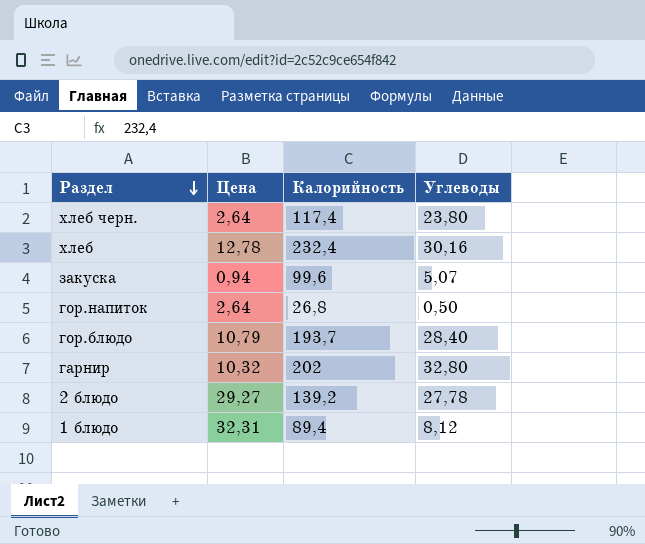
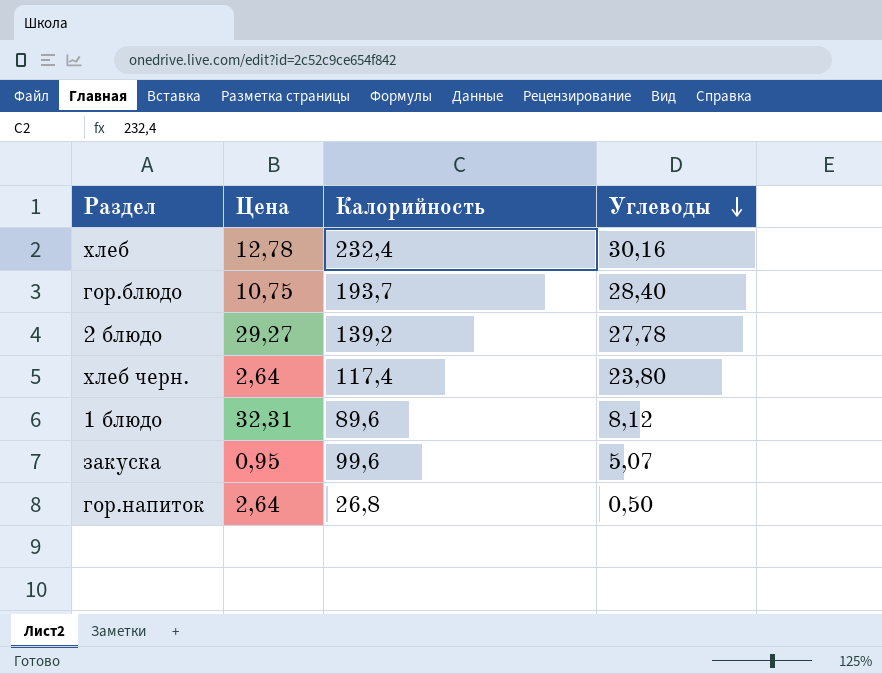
row order: Раздел descending -> Углеводы descending
row гарнир: 10,32 | 202 | 32,80 -> none
гор.блюдо | Цена: 10,79 -> 10,75
1 блюдо | Калорийность: 89,4 -> 89,6
закуска | Цена: 0,94 -> 0,95

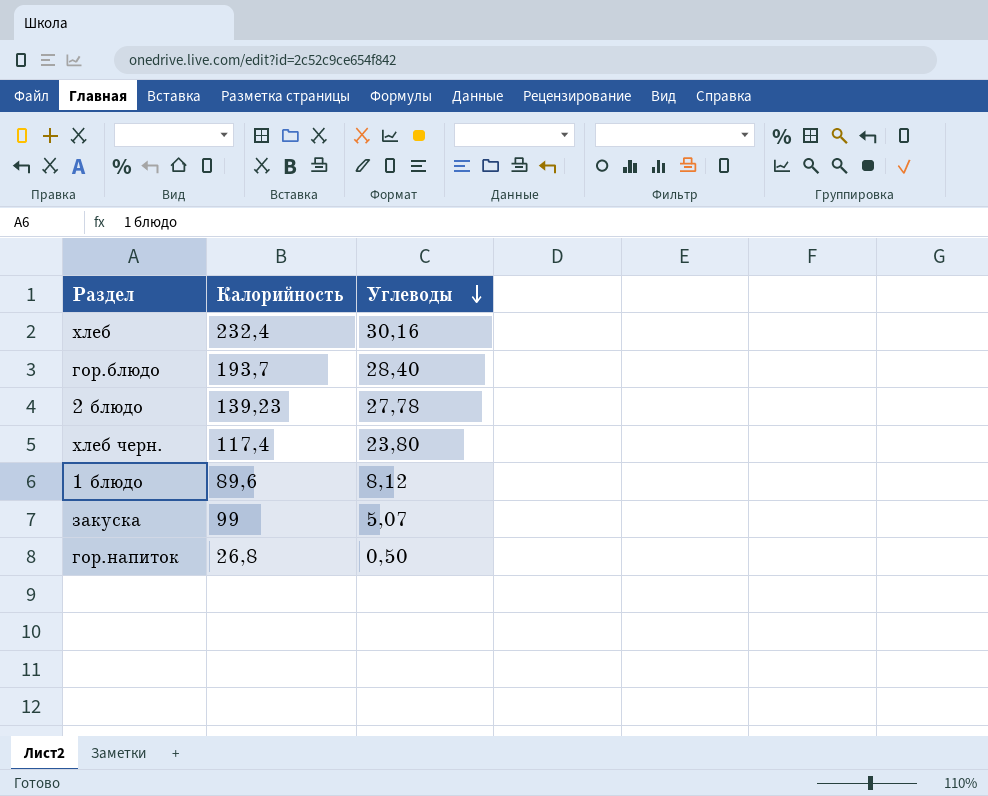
column Цена | position: 2 -> none
2 блюдо | Калорийность: 139,2 -> 139,23
закуска | Калорийность: 99,6 -> 99

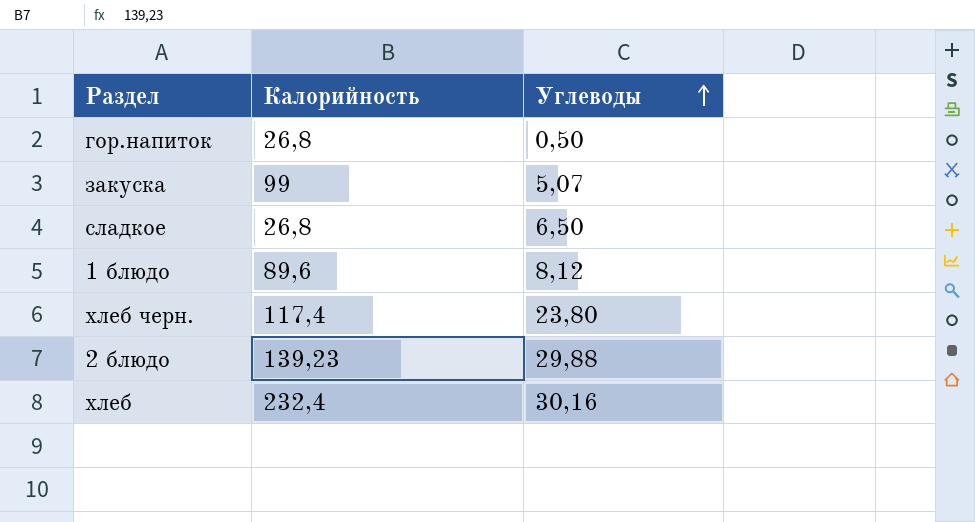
row order: Углеводы descending -> Углеводы ascending
row гор.блюдо: 193,7 | 28,40 -> none
row сладкое: none -> 26,8 | 6,50
2 блюдо | Углеводы: 27,78 -> 29,88

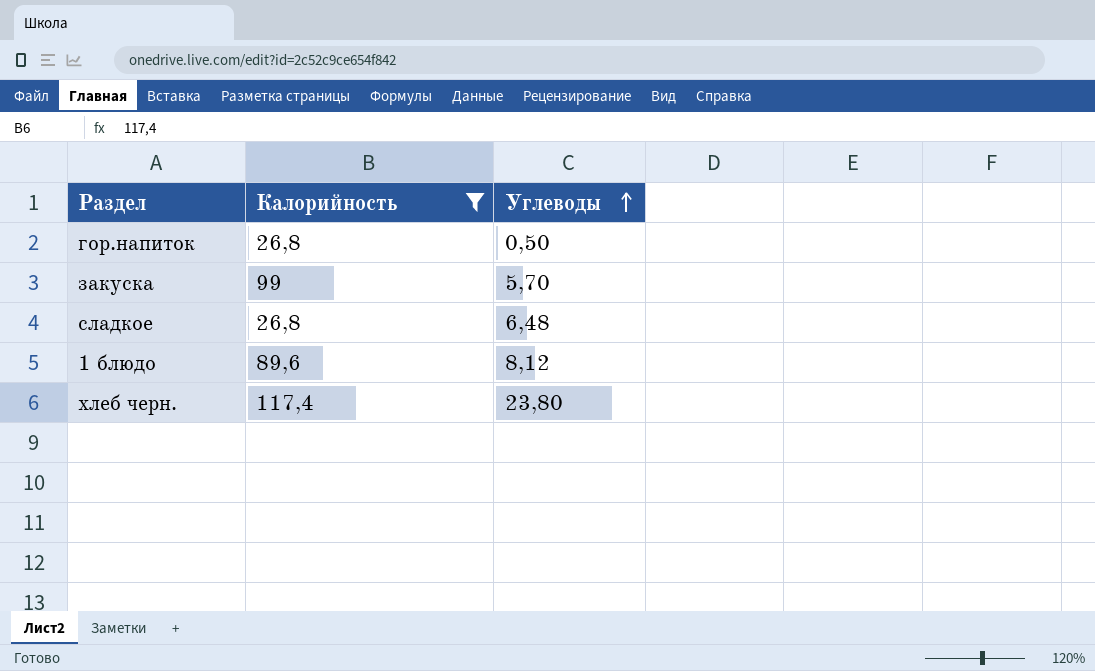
filter: none -> Калорийность <= 117,4
закуска | Углеводы: 5,07 -> 5,70
сладкое | Углеводы: 6,50 -> 6,48

